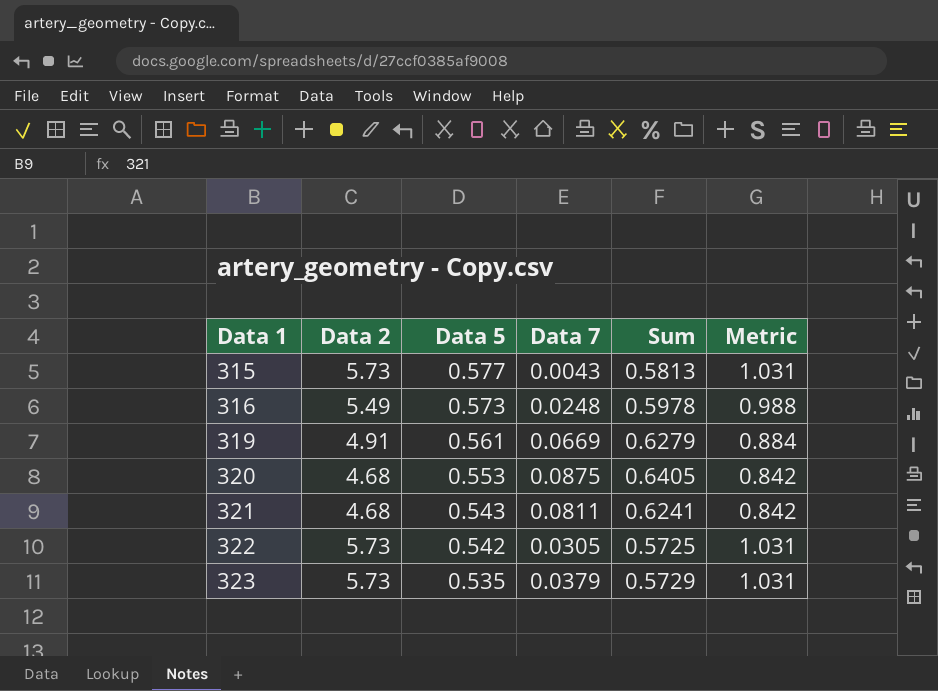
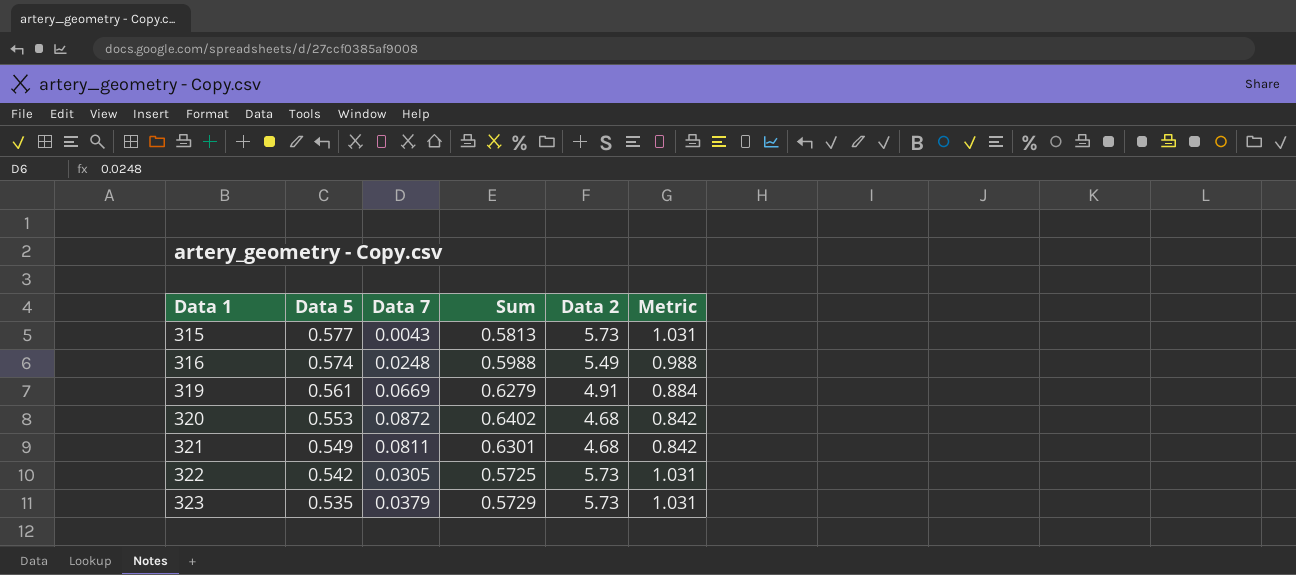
column Data 2 | position: 2 -> 5
316 | Data 5: 0.573 -> 0.574
316 | Sum: 0.5978 -> 0.5988
320 | Data 7: 0.0875 -> 0.0872
320 | Sum: 0.6405 -> 0.6402
321 | Data 5: 0.543 -> 0.549
321 | Sum: 0.6241 -> 0.6301

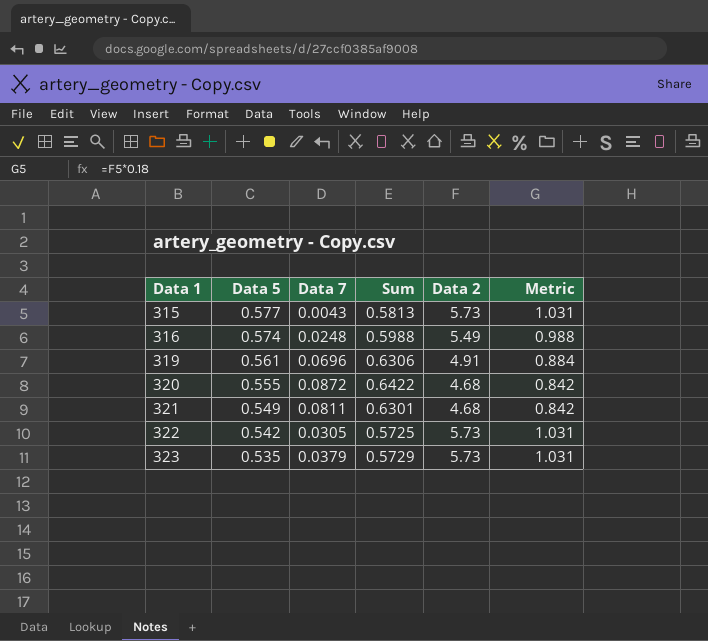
319 | Data 7: 0.0669 -> 0.0696
319 | Sum: 0.6279 -> 0.6306
320 | Data 5: 0.553 -> 0.555
320 | Sum: 0.6402 -> 0.6422

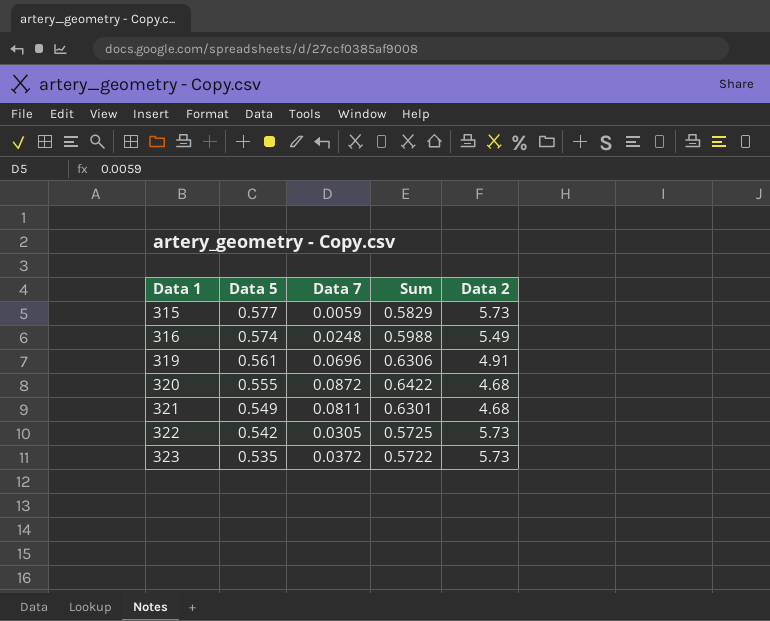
column Metric | formula: [Data 2] * 0.18 -> none
315 | Data 7: 0.0043 -> 0.0059
315 | Sum: 0.5813 -> 0.5829
323 | Data 7: 0.0379 -> 0.0372
323 | Sum: 0.5729 -> 0.5722

